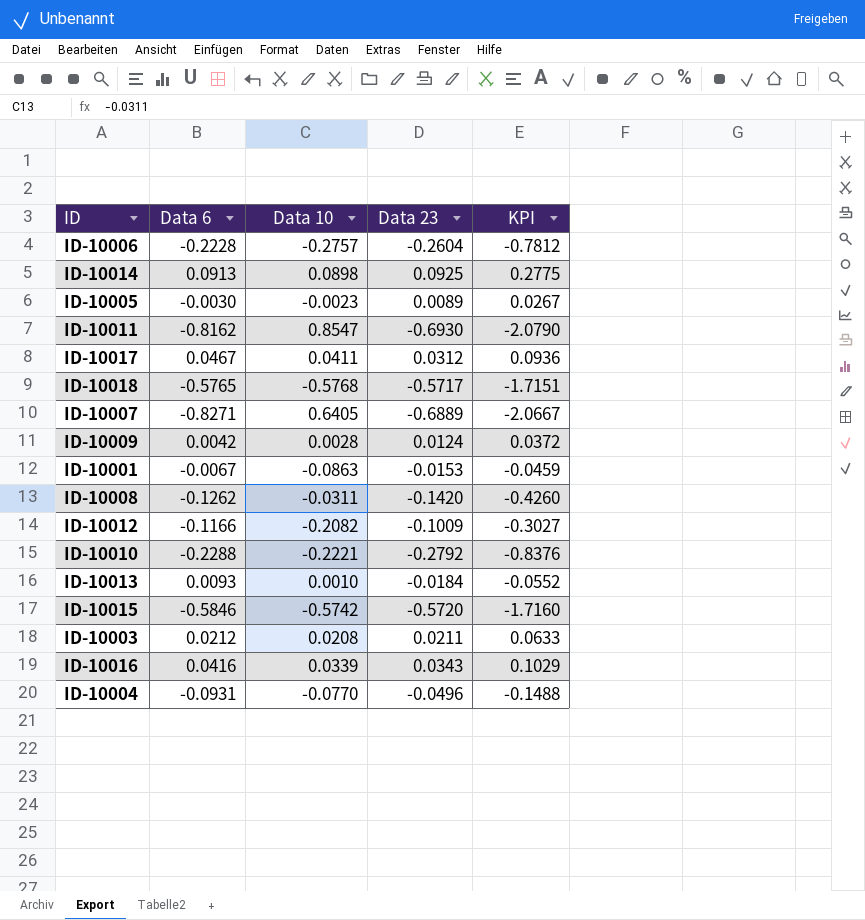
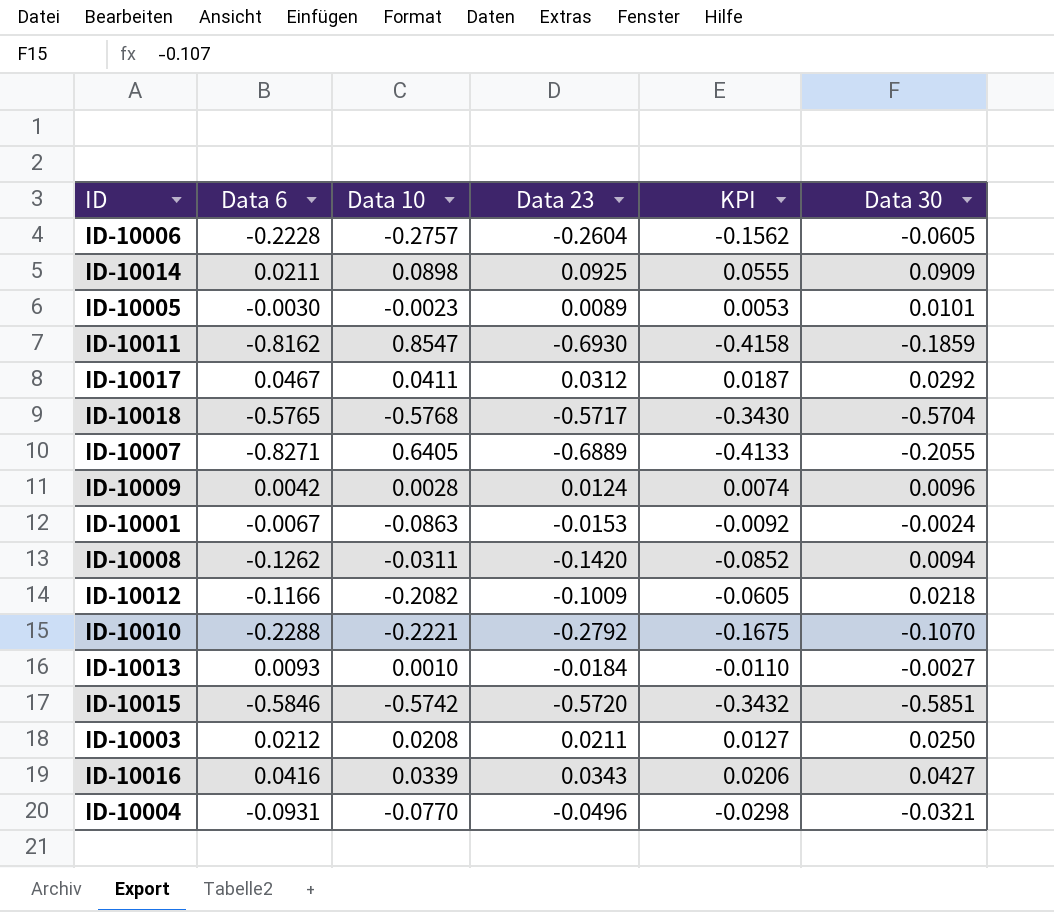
column KPI | formula: [Data 23] * 3 -> [Data 23] * 0.6
column Data 30 | position: none -> 6
ID-10014 | Data 6: 0.0913 -> 0.0211

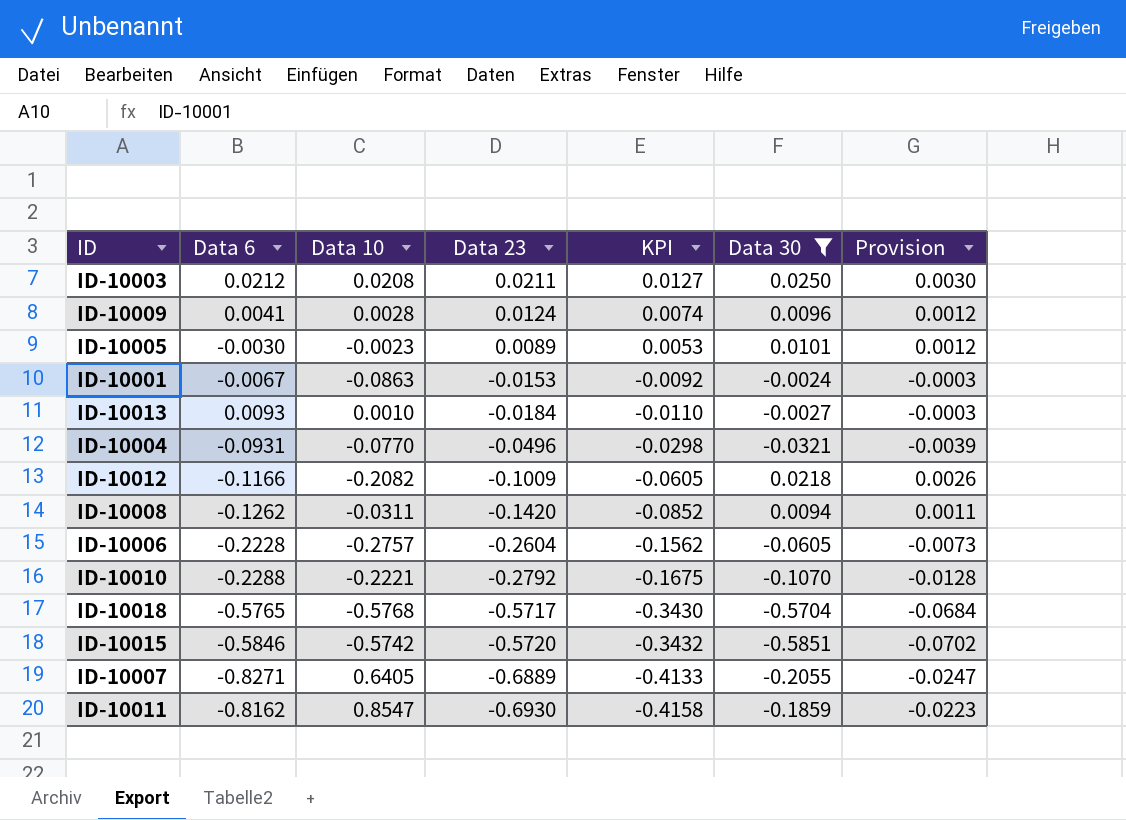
filter: none -> Data 30 <= 0.0250
row order: none -> Data 23 descending
column Provision | formula: none -> [Data 30] * 0.12
ID-10009 | Data 6: 0.0042 -> 0.0041

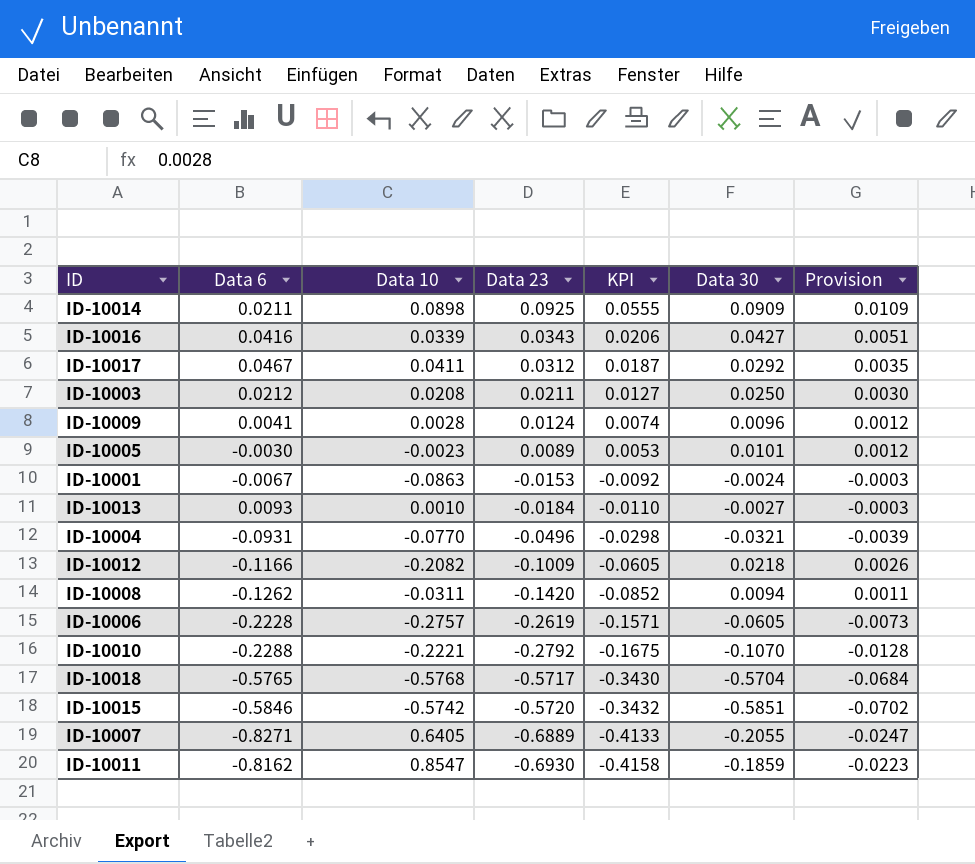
filter: Data 30 <= 0.0250 -> none
ID-10006 | Data 23: -0.2604 -> -0.2619
ID-10006 | KPI: -0.1562 -> -0.1571

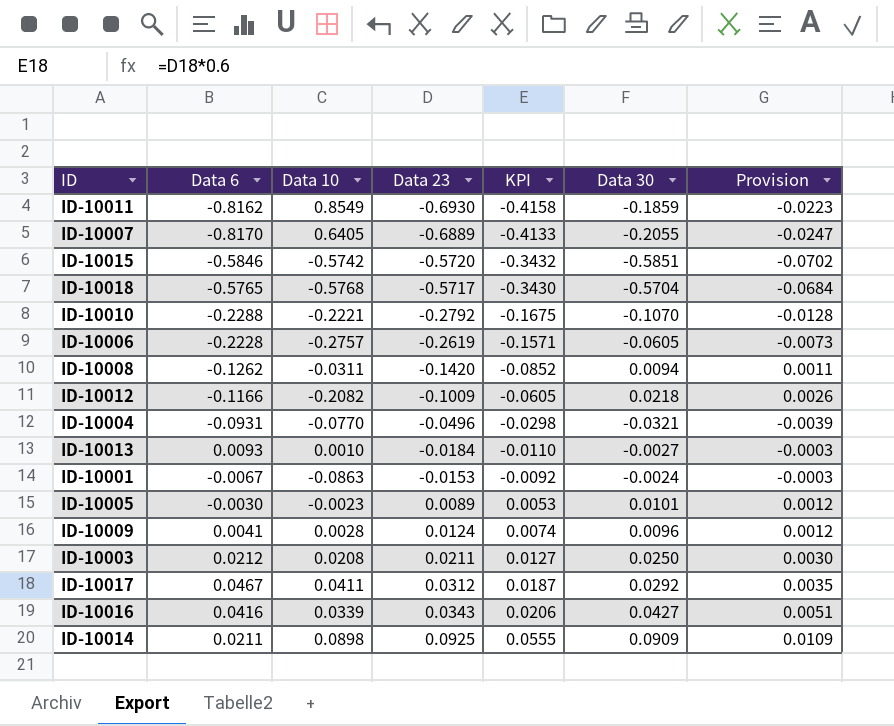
row order: Data 23 descending -> Data 23 ascending
ID-10011 | Data 10: 0.8547 -> 0.8549
ID-10007 | Data 6: -0.8271 -> -0.8170

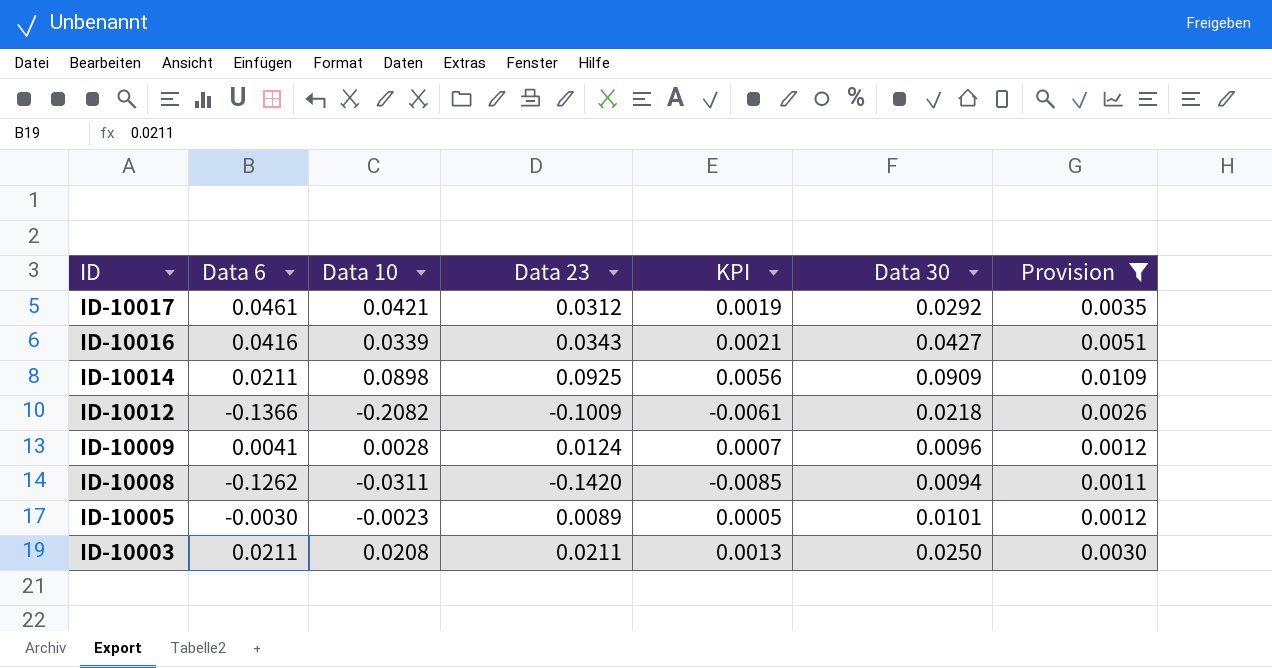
filter: none -> Provision >= 0.0011
row order: Data 23 ascending -> ID descending
column KPI | formula: [Data 23] * 0.6 -> [Data 23] * 0.06
ID-10017 | Data 6: 0.0467 -> 0.0461
ID-10017 | Data 10: 0.0411 -> 0.0421
ID-10012 | Data 6: -0.1166 -> -0.1366
ID-10003 | Data 6: 0.0212 -> 0.0211

